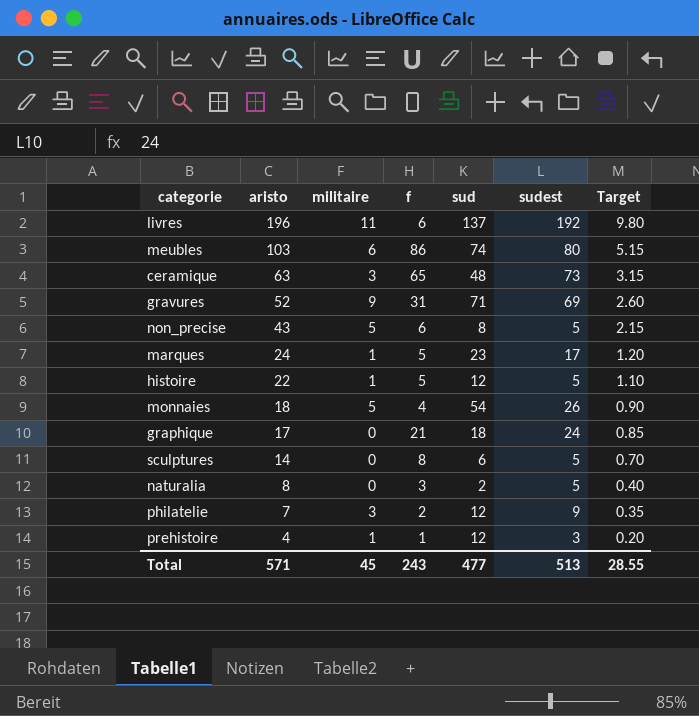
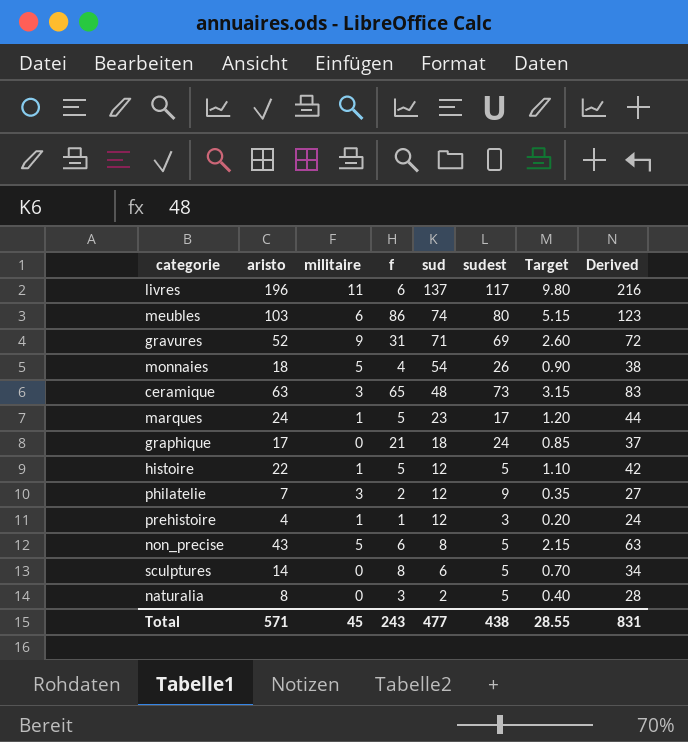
row order: aristo descending -> sud descending
column Derived | formula: none -> [aristo] + 20
livres | sudest: 192 -> 117
Total | sudest: 513 -> 438

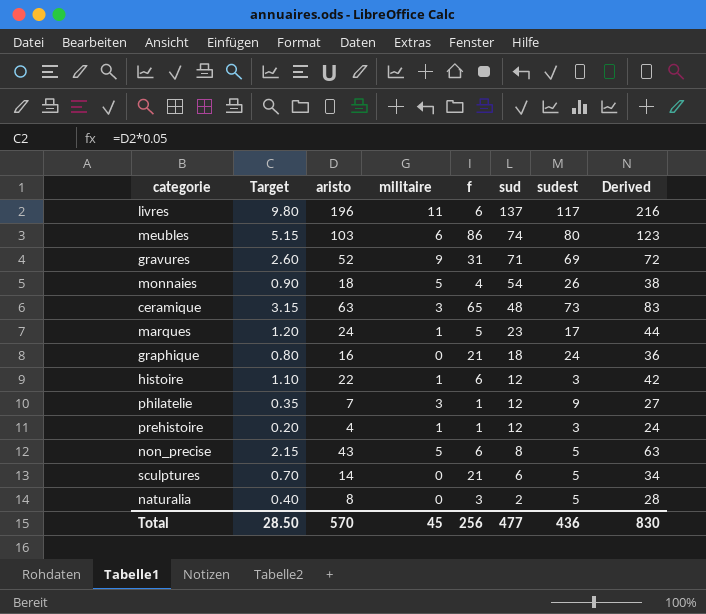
column Target | position: 7 -> 2
graphique | Target: 0.85 -> 0.80
graphique | aristo: 17 -> 16
graphique | Derived: 37 -> 36
histoire | f: 5 -> 6
histoire | sudest: 5 -> 3
philatelie | f: 2 -> 1
sculptures | f: 8 -> 21
Total | Target: 28.55 -> 28.50
Total | aristo: 571 -> 570
Total | f: 243 -> 256
Total | sudest: 438 -> 436
Total | Derived: 831 -> 830

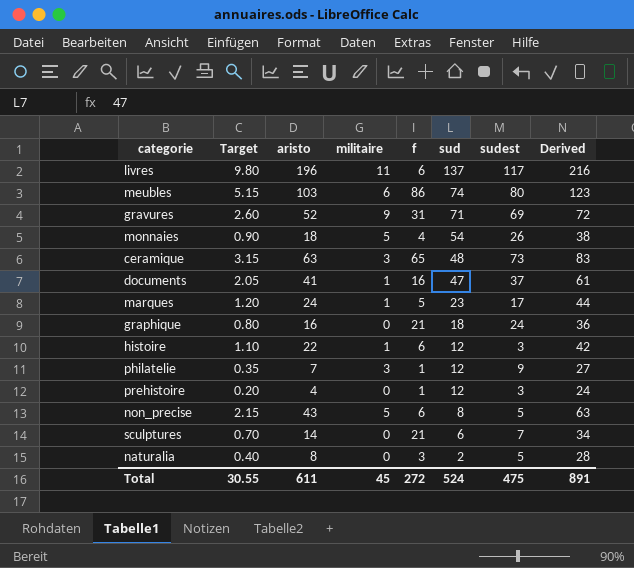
row documents: none -> 2.05 | 41 | 1 | 16 | 47 | 37 | 61
prehistoire | militaire: 1 -> 0
sculptures | sudest: 5 -> 7
Total | Target: 28.50 -> 30.55
Total | aristo: 570 -> 611
Total | f: 256 -> 272
Total | sud: 477 -> 524
Total | sudest: 436 -> 475
Total | Derived: 830 -> 891

